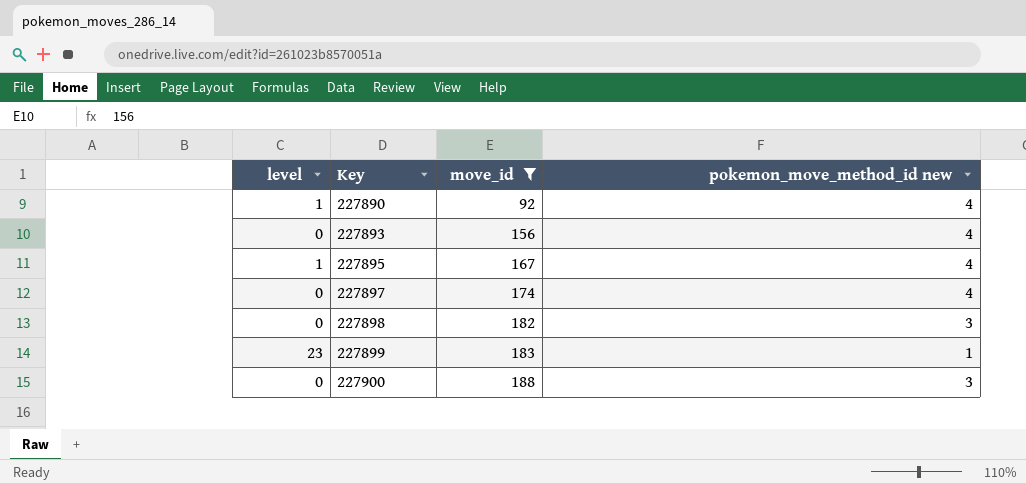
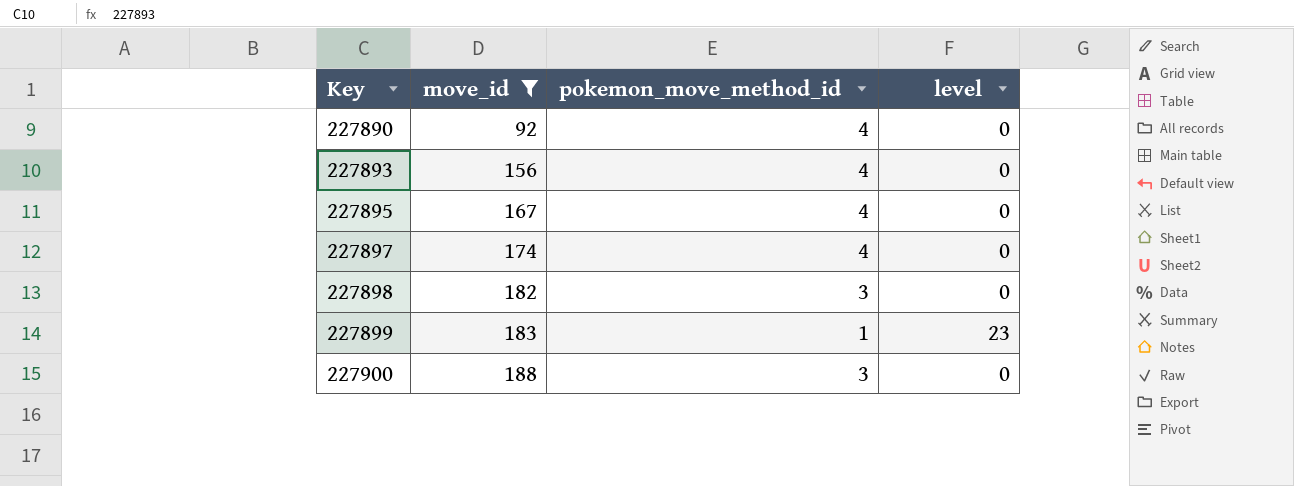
column name: pokemon_move_method_id new -> pokemon_move_method_id
column level | position: 1 -> 4
227890 | level: 1 -> 0
227895 | level: 1 -> 0

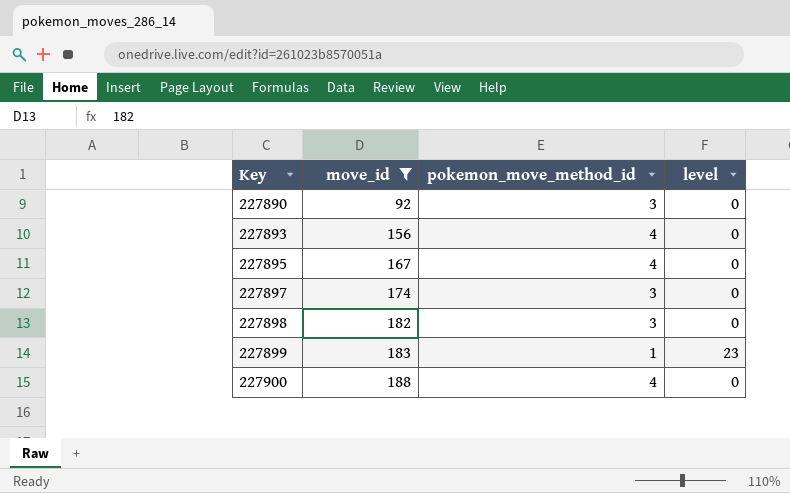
227890 | pokemon_move_method_id: 4 -> 3
227897 | pokemon_move_method_id: 4 -> 3
227900 | pokemon_move_method_id: 3 -> 4

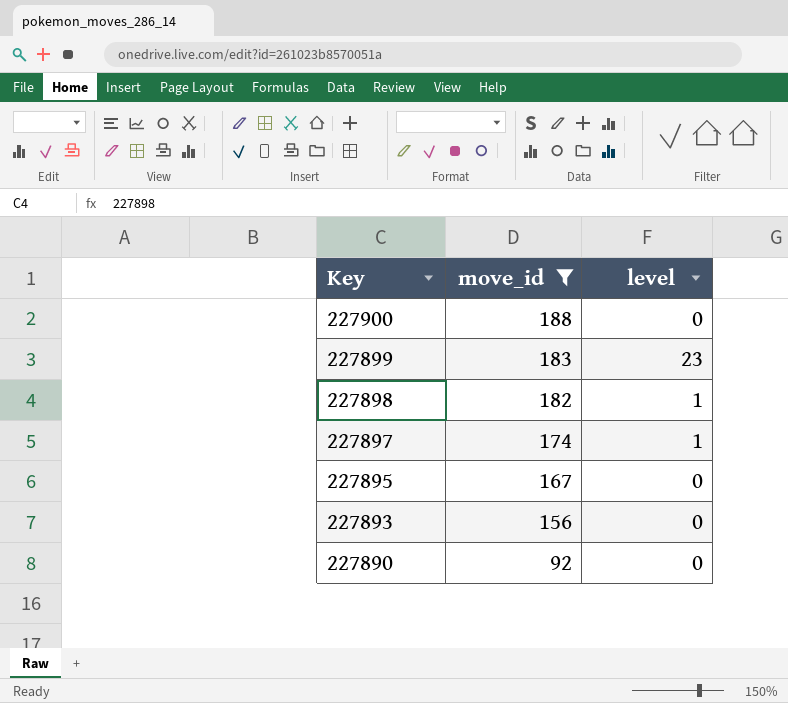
row order: Key ascending -> Key descending
column pokemon_move_method_id | position: 3 -> none
227898 | level: 0 -> 1
227897 | level: 0 -> 1

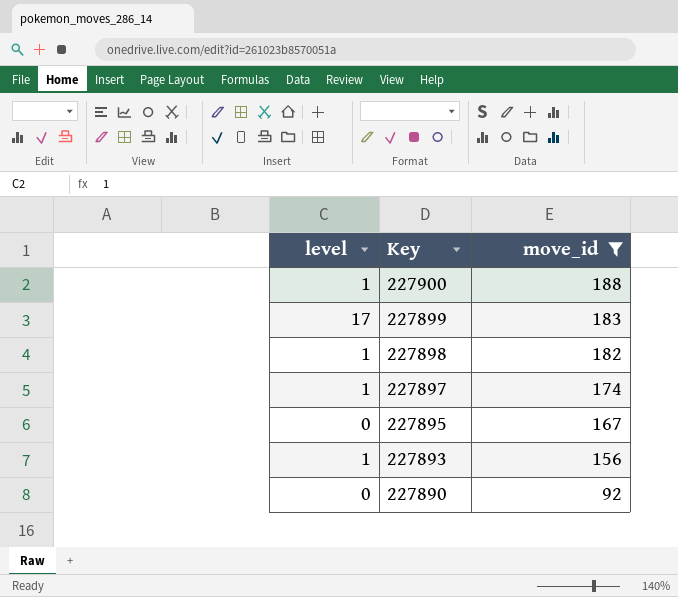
column level | position: 3 -> 1
227900 | level: 0 -> 1
227899 | level: 23 -> 17
227893 | level: 0 -> 1

